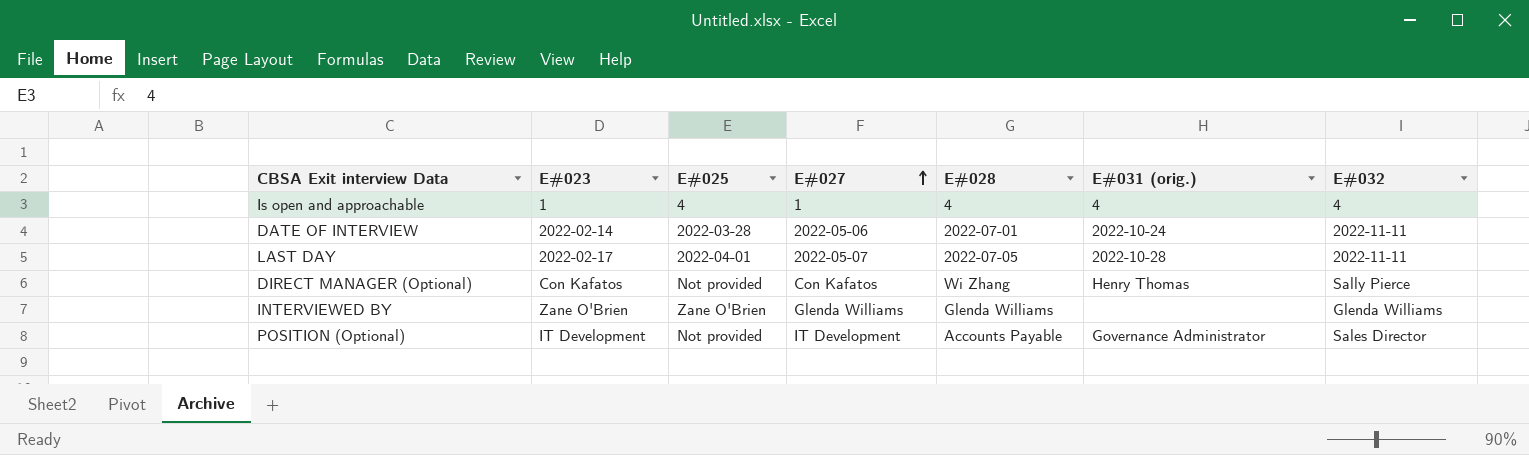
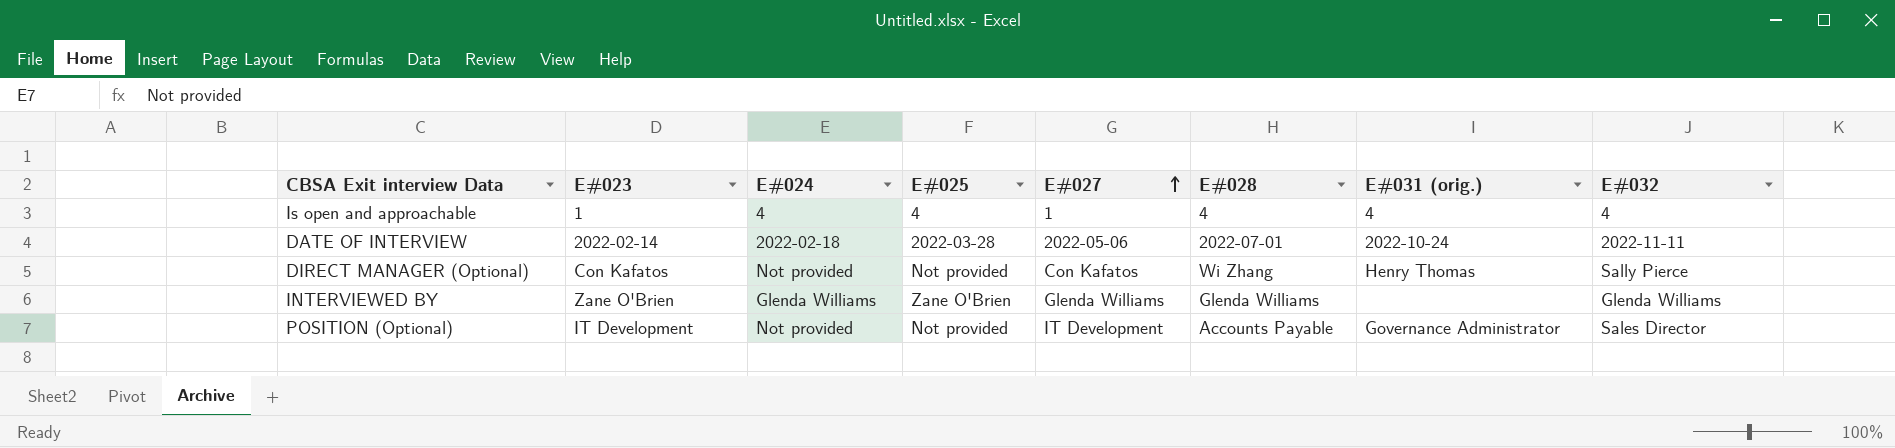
column E#024 | position: none -> 3
row LAST DAY: 2022-02-17 | 2022-04-01 | 2022-05-07 | 2022-07-05 | 2022-10-28 | 2022-11-11 -> none

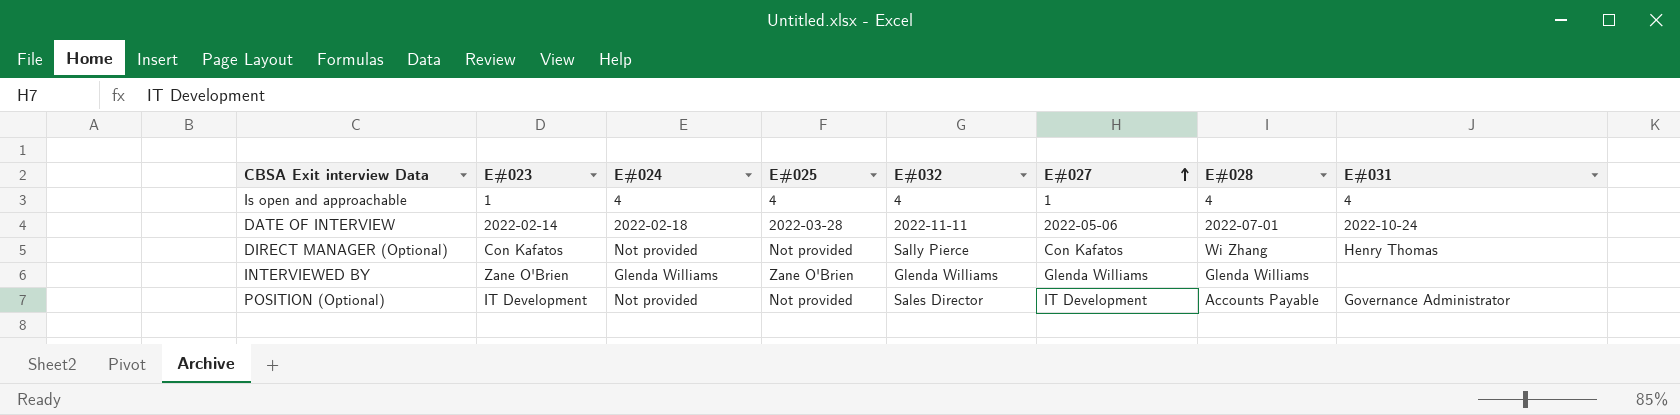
column E#032 | position: 8 -> 5
column name: E#031 (orig.) -> E#031

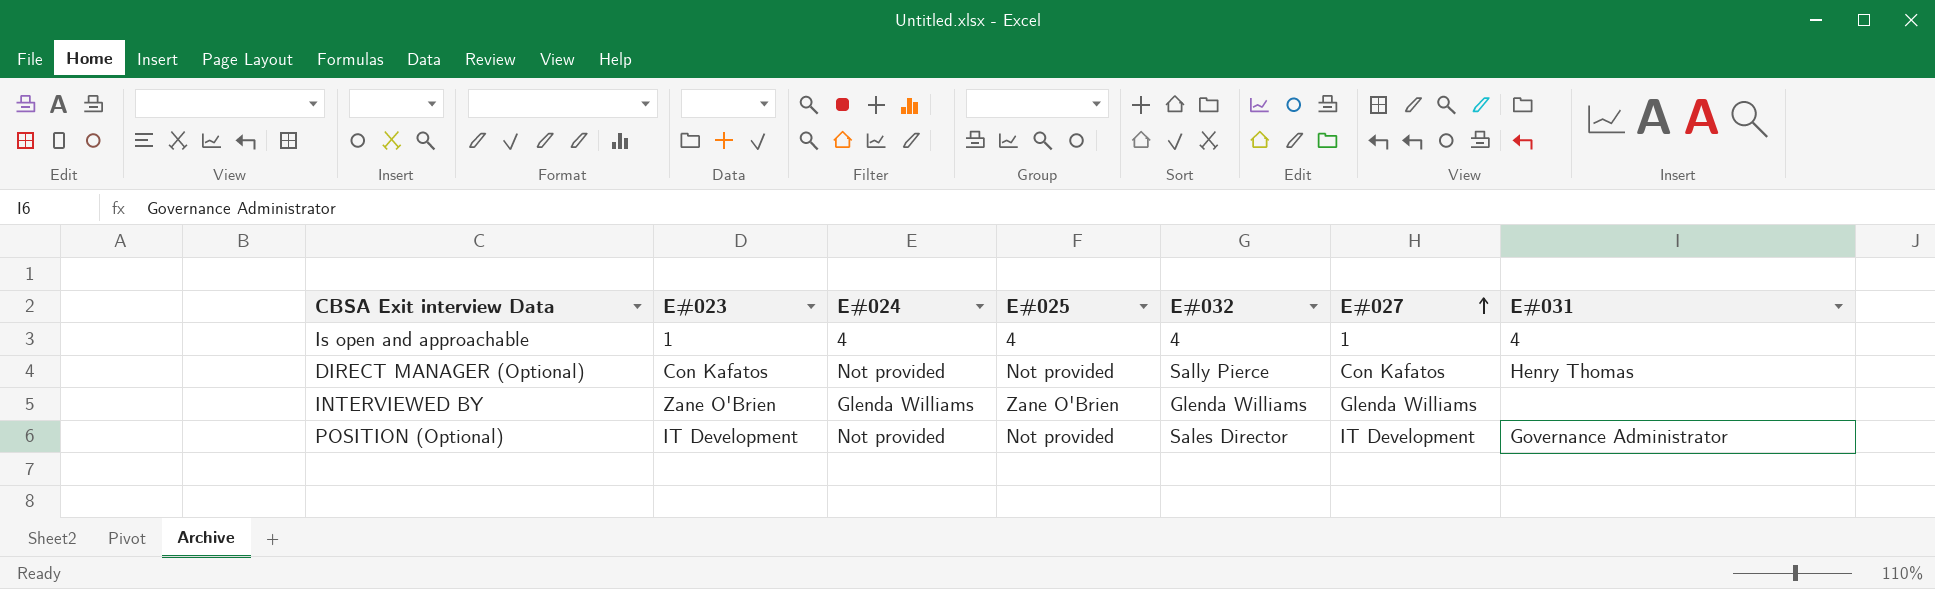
column E#028 | position: 7 -> none
row DATE OF INTERVIEW: 2022-02-14 | 2022-02-18 | 2022-03-28 | 2022-11-11 | 2022-05-06 | 2022-07-01 | 2022-10-24 -> none

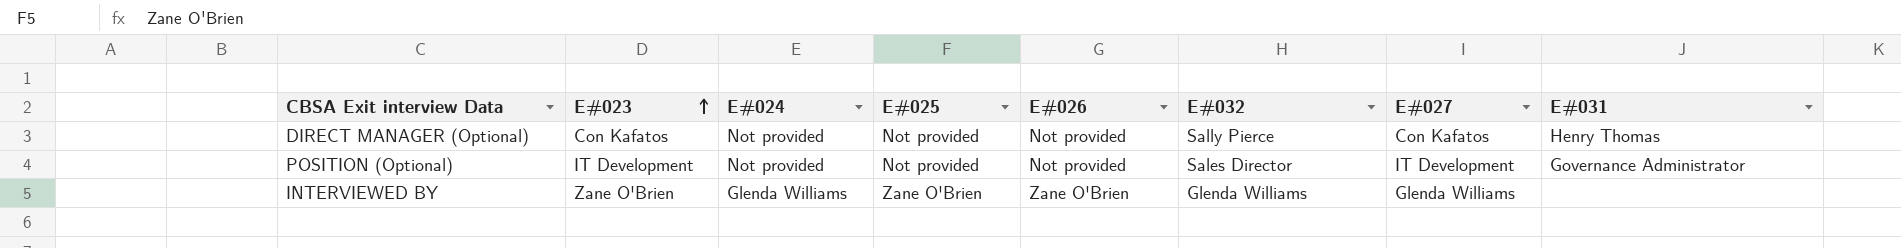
row order: E#027 ascending -> E#023 ascending
column E#026 | position: none -> 5
row Is open and approachable: 1 | 4 | 4 | 4 | 1 | 4 -> none

